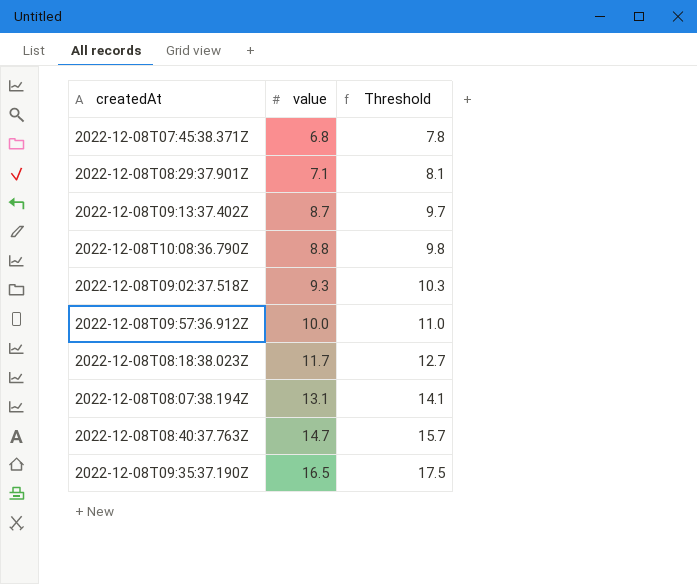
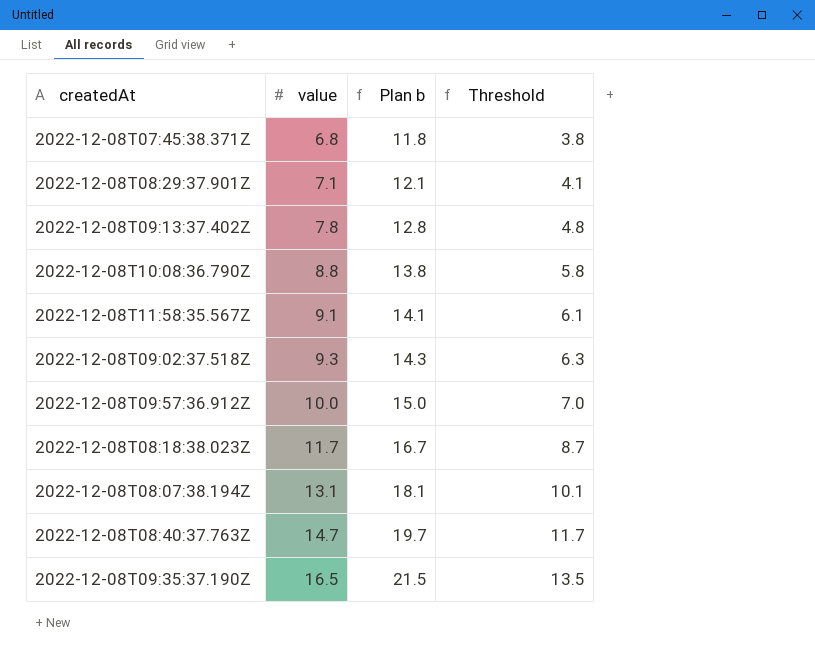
column Plan b | formula: none -> [value] + 5
column Threshold | formula: [value] + 1 -> [value] - 3
2022-12-08T09:13:37.402Z | value: 8.7 -> 7.8
row 2022-12-08T11:58:35.567Z: none -> 9.1 | 14.1 | 6.1

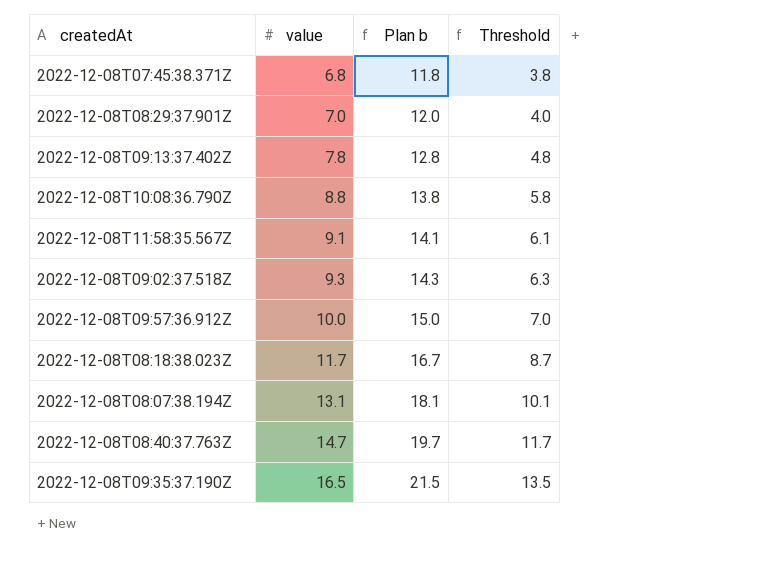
2022-12-08T08:29:37.901Z | value: 7.1 -> 7.0
2022-12-08T08:29:37.901Z | Plan b: 12.1 -> 12.0
2022-12-08T08:29:37.901Z | Threshold: 4.1 -> 4.0

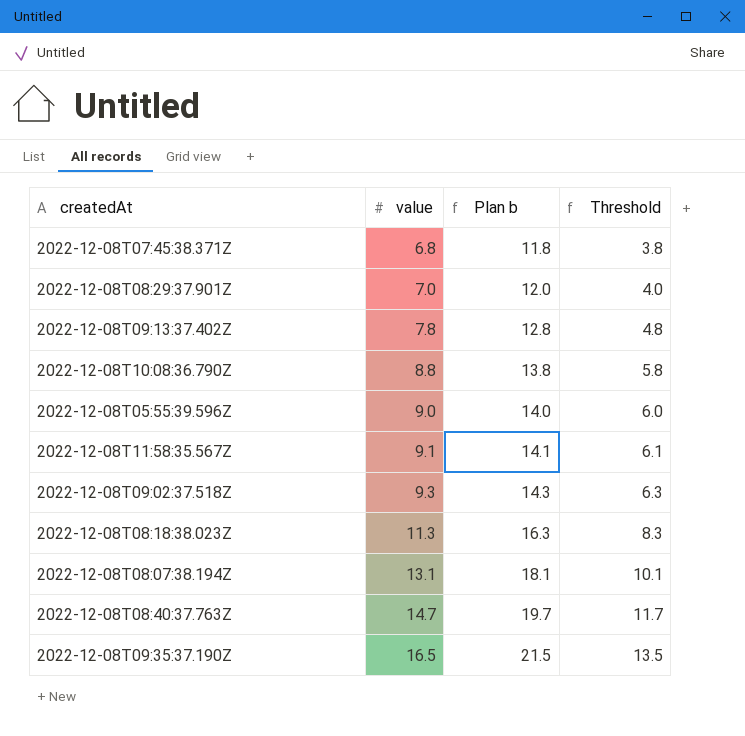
row 2022-12-08T09:57:36.912Z: 10.0 | 15.0 | 7.0 -> none
row 2022-12-08T05:55:39.596Z: none -> 9.0 | 14.0 | 6.0
2022-12-08T08:18:38.023Z | value: 11.7 -> 11.3
2022-12-08T08:18:38.023Z | Plan b: 16.7 -> 16.3
2022-12-08T08:18:38.023Z | Threshold: 8.7 -> 8.3

